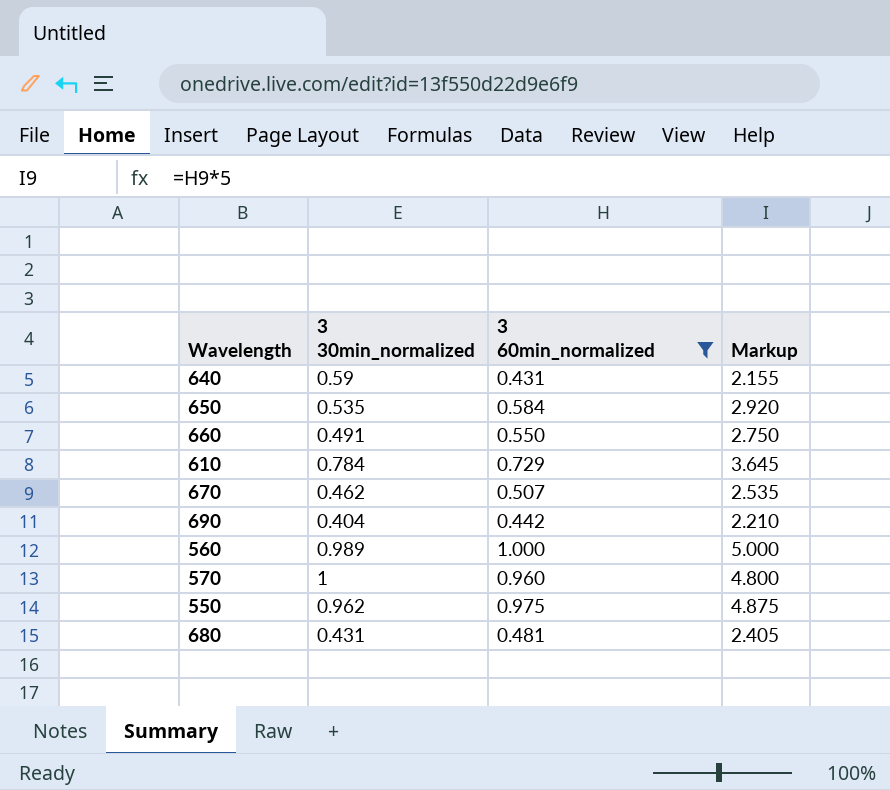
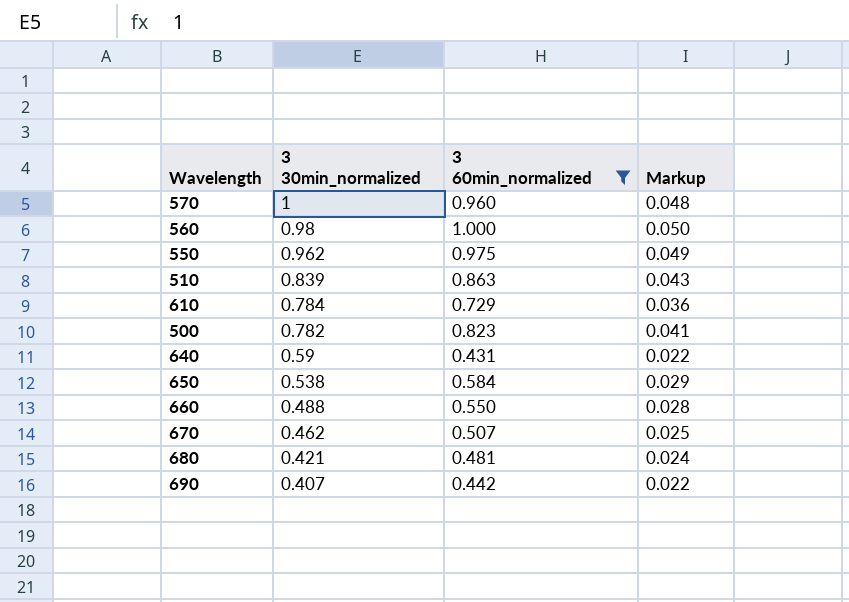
row order: none -> 3 30min_normalized descending
column Markup | formula: [3 60min_normalized] * 5 -> [3 60min_normalized] * 0.05
560 | 3 30min_normalized: 0.989 -> 0.98
row 510: none -> 0.839 | 0.863 | 0.043
row 500: none -> 0.782 | 0.823 | 0.041
650 | 3 30min_normalized: 0.535 -> 0.538
660 | 3 30min_normalized: 0.491 -> 0.488
680 | 3 30min_normalized: 0.431 -> 0.421
690 | 3 30min_normalized: 0.404 -> 0.407

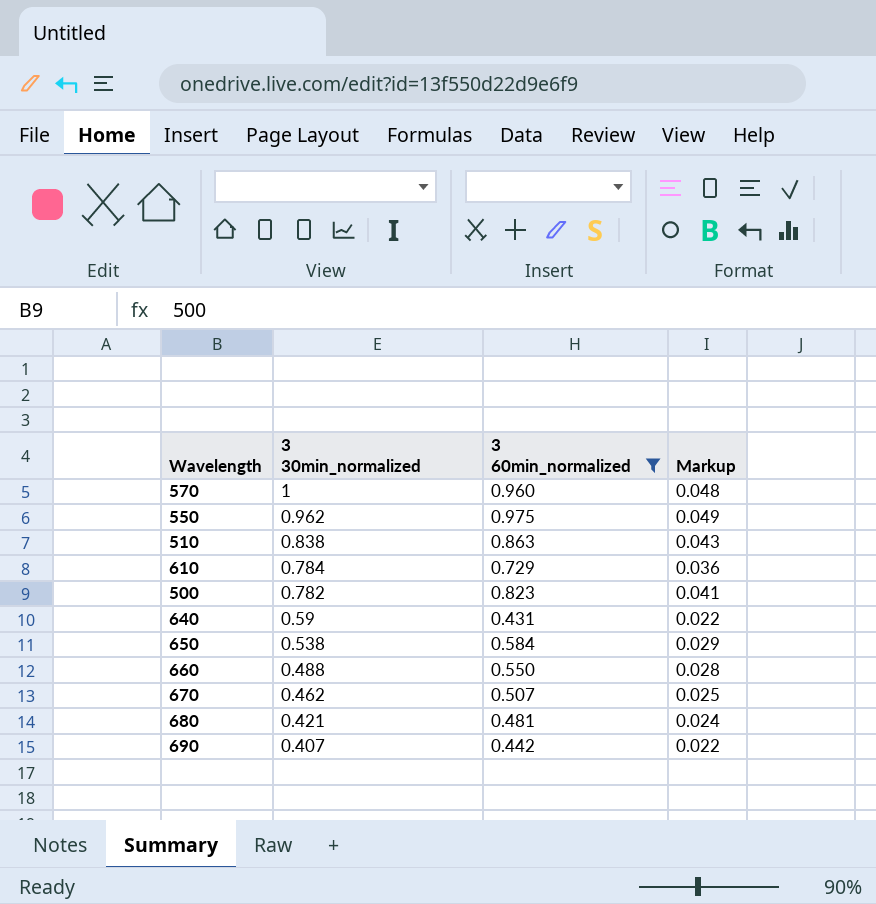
row 560: 0.98 | 1.000 | 0.050 -> none
510 | 3 30min_normalized: 0.839 -> 0.838

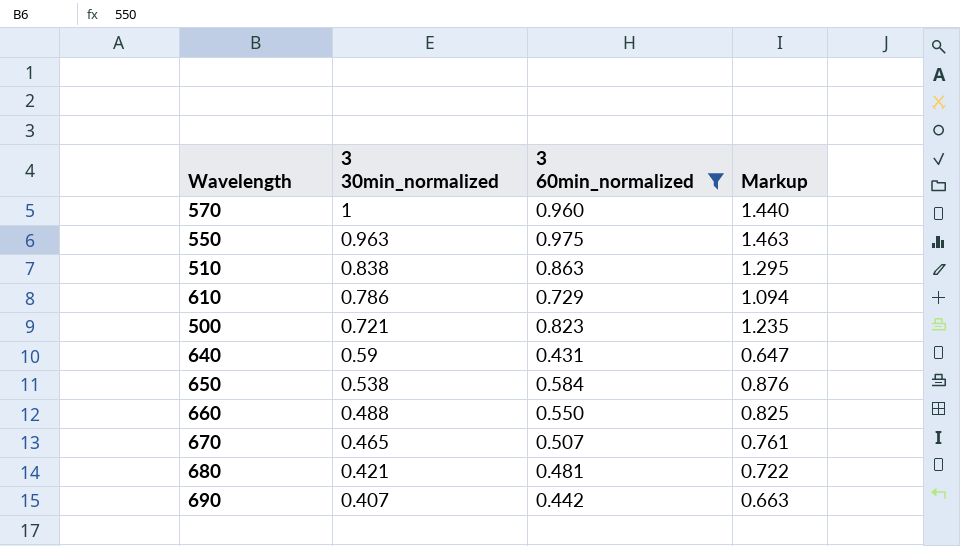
column Markup | formula: [3 60min_normalized] * 0.05 -> [3 60min_normalized] * 1.5
550 | 3 30min_normalized: 0.962 -> 0.963
610 | 3 30min_normalized: 0.784 -> 0.786
500 | 3 30min_normalized: 0.782 -> 0.721
670 | 3 30min_normalized: 0.462 -> 0.465

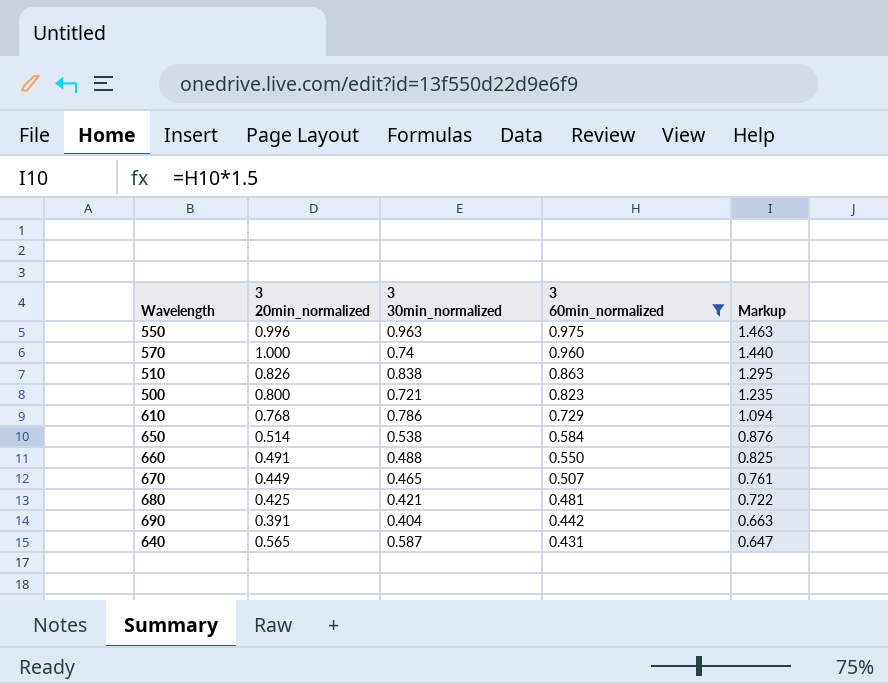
row order: 3 30min_normalized descending -> 3 60min_normalized descending
column 3 20min_normalized | position: none -> 2
570 | 3 30min_normalized: 1 -> 0.74
690 | 3 30min_normalized: 0.407 -> 0.404
640 | 3 30min_normalized: 0.59 -> 0.587

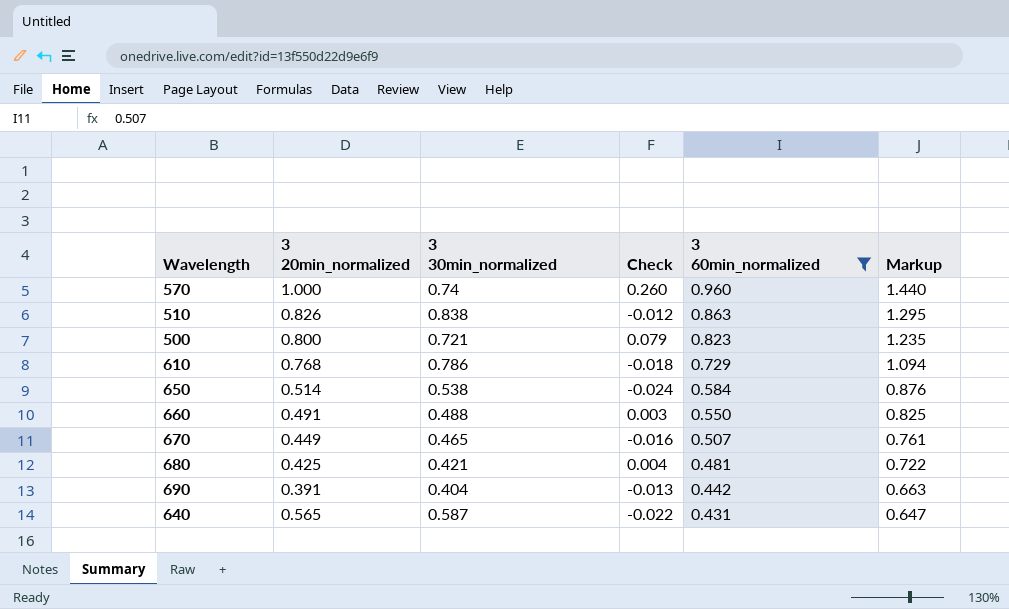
column Check | formula: none -> [3 20min_normalized] - [3 30min_normalized]
row 550: 0.996 | 0.963 | 0.975 | 1.463 -> none

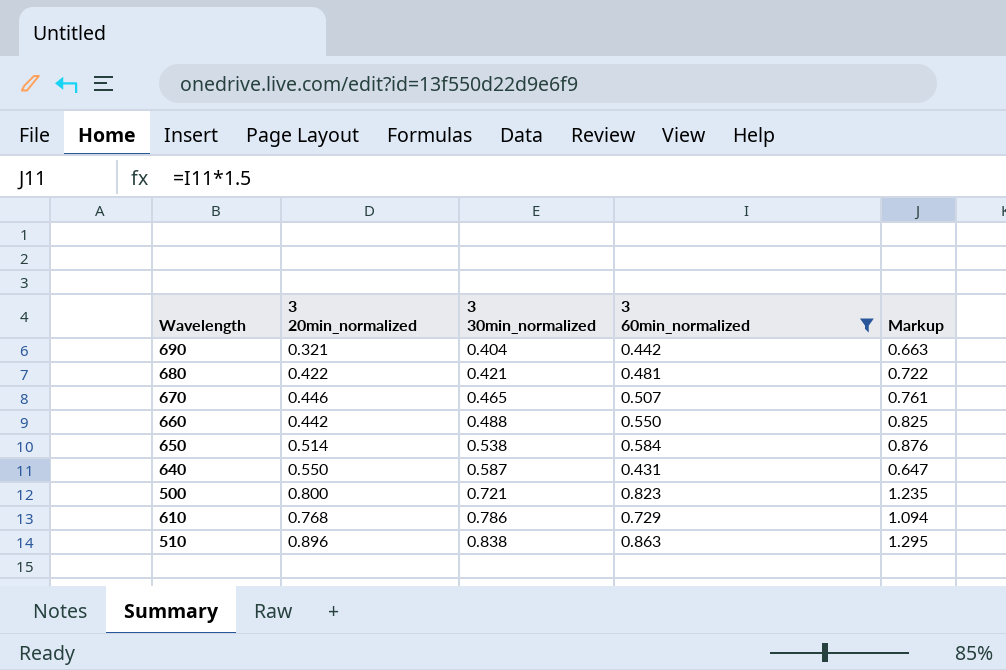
row order: 3 60min_normalized descending -> 3 30min_normalized ascending
column Check | formula: [3 20min_normalized] - [3 30min_normalized] -> none
row 570: 1.000 | 0.74 | 0.260 | 0.960 | 1.440 -> none
690 | 3 20min_normalized: 0.391 -> 0.321
680 | 3 20min_normalized: 0.425 -> 0.422
670 | 3 20min_normalized: 0.449 -> 0.446
660 | 3 20min_normalized: 0.491 -> 0.442
640 | 3 20min_normalized: 0.565 -> 0.550
510 | 3 20min_normalized: 0.826 -> 0.896

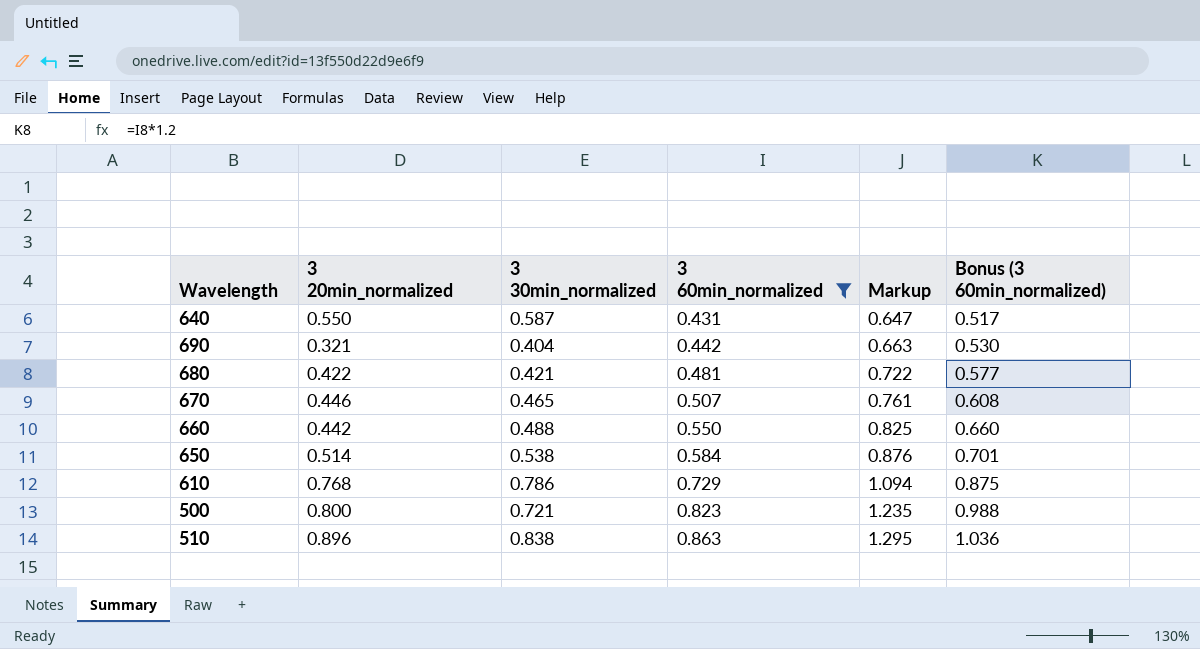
row order: 3 30min_normalized ascending -> 3 60min_normalized ascending
column Bonus (3 60min_normalized) | formula: none -> [3 60min_normalized] * 1.2

